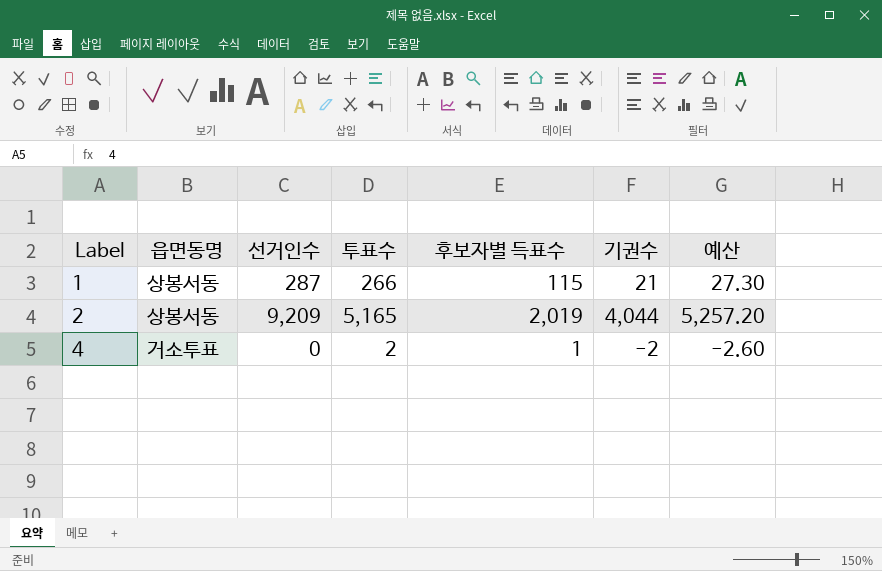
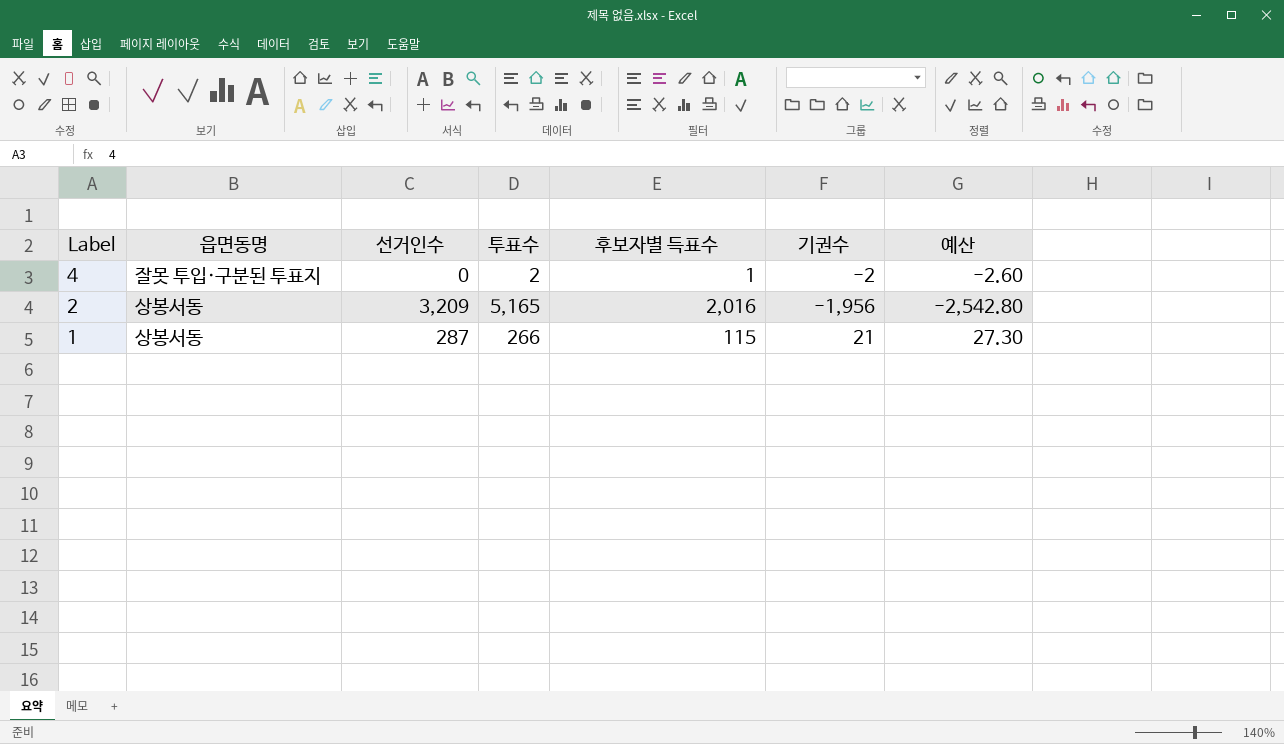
row order: Label ascending -> Label descending
4 | 읍면동명: 거소투표 -> 잘못 투입·구분된 투표지
2 | 선거인수: 9,209 -> 3,209
2 | 후보자별 득표수: 2,019 -> 2,016
2 | 기권수: 4,044 -> -1,956
2 | 예산: 5,257.20 -> -2,542.80

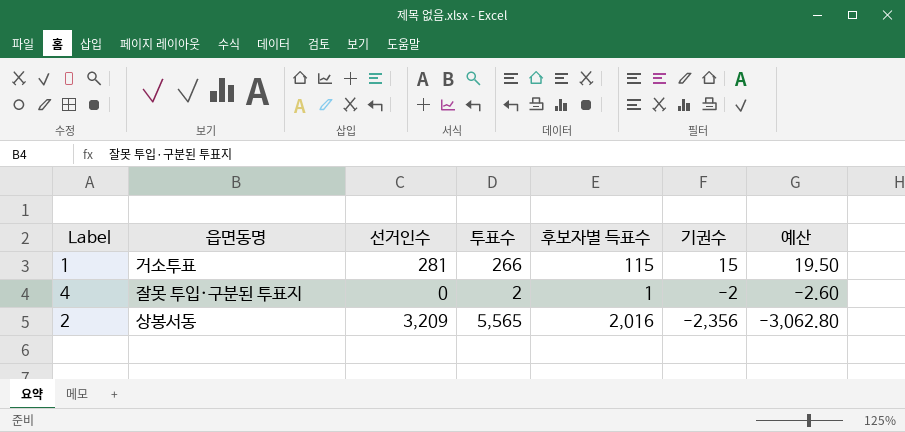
row order: Label descending -> 기권수 descending
1 | 읍면동명: 상봉서동 -> 거소투표
1 | 선거인수: 287 -> 281
1 | 기권수: 21 -> 15
1 | 예산: 27.30 -> 19.50
2 | 투표수: 5,165 -> 5,565
2 | 기권수: -1,956 -> -2,356
2 | 예산: -2,542.80 -> -3,062.80

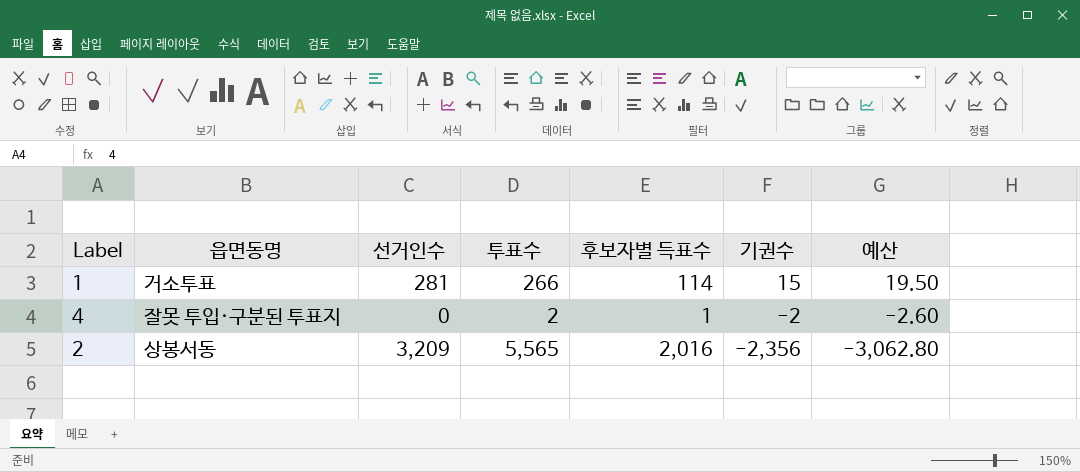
1 | 후보자별 득표수: 115 -> 114

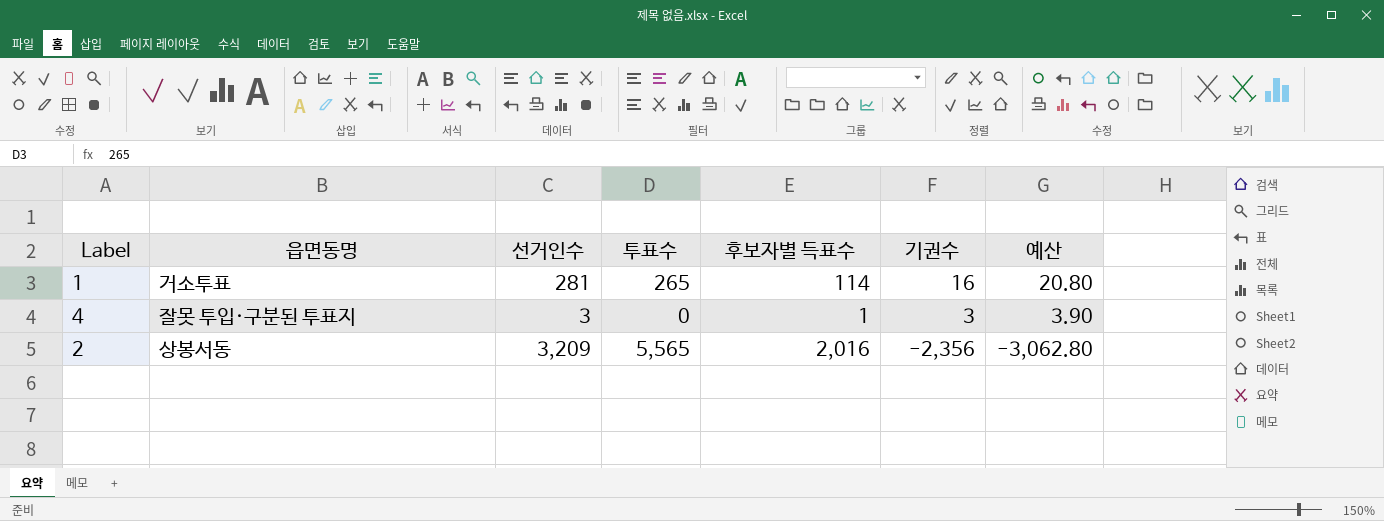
1 | 투표수: 266 -> 265
1 | 기권수: 15 -> 16
1 | 예산: 19.50 -> 20.80
4 | 선거인수: 0 -> 3
4 | 투표수: 2 -> 0
4 | 기권수: -2 -> 3
4 | 예산: -2.60 -> 3.90

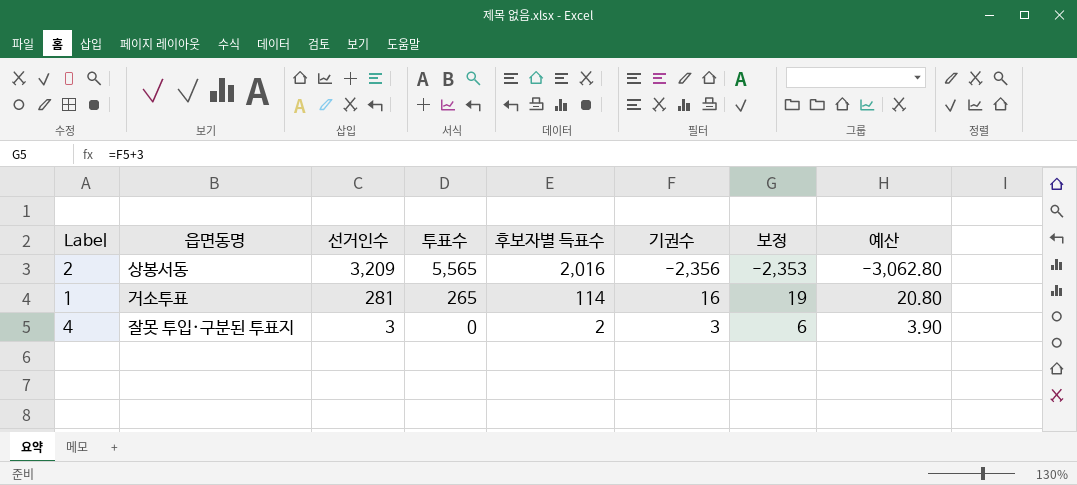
row order: 기권수 descending -> 선거인수 descending
column 보정 | formula: none -> [기권수] + 3
4 | 후보자별 득표수: 1 -> 2

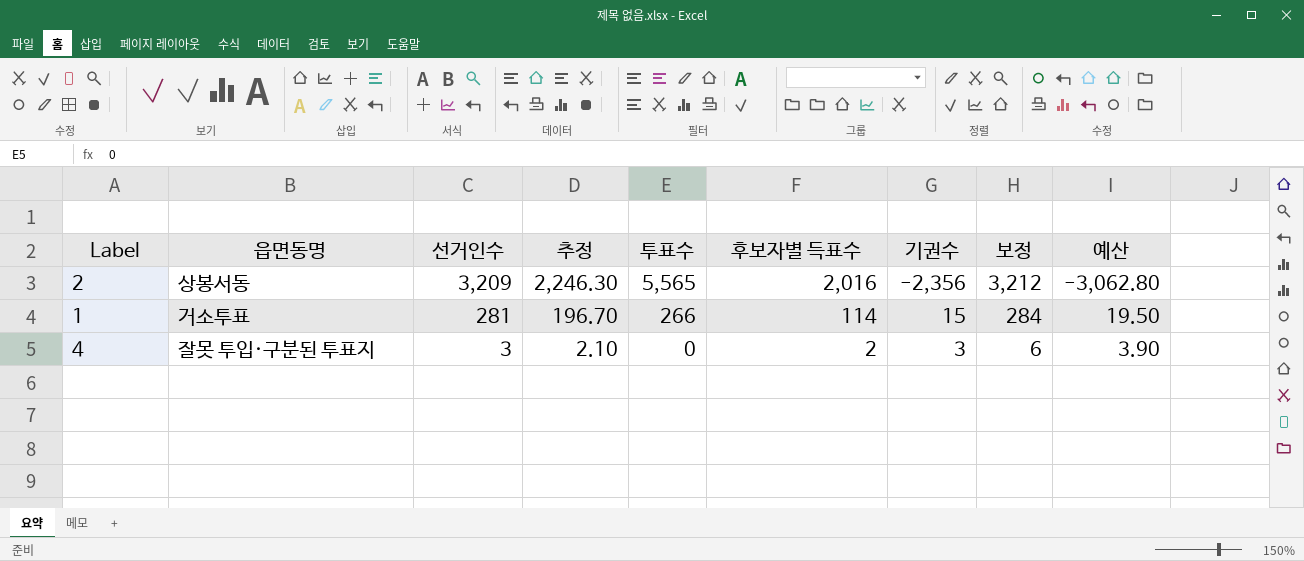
column 추정 | formula: none -> [선거인수] * 0.7
column 보정 | formula: [기권수] + 3 -> [선거인수] + 3
1 | 투표수: 265 -> 266
1 | 기권수: 16 -> 15
1 | 예산: 20.80 -> 19.50

